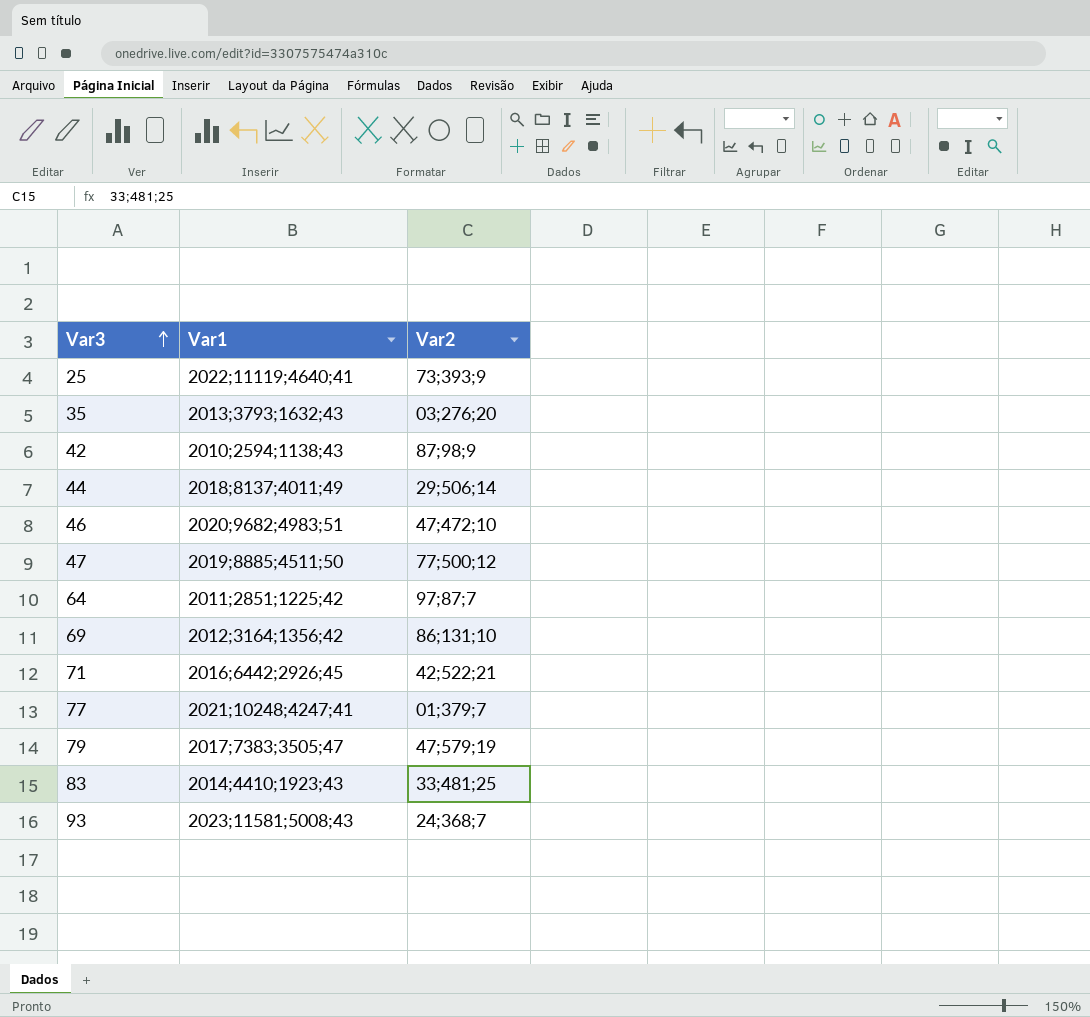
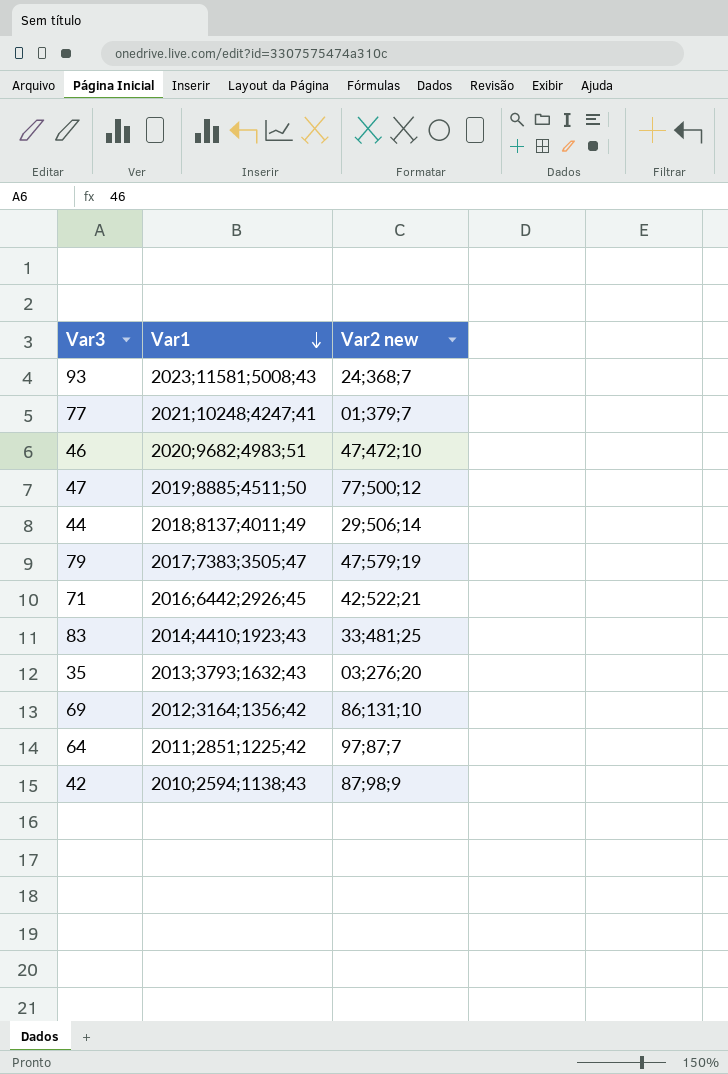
row order: Var3 ascending -> Var1 descending
column name: Var2 -> Var2 new
row 25: 2022;11119;4640;41 | 73;393;9 -> none

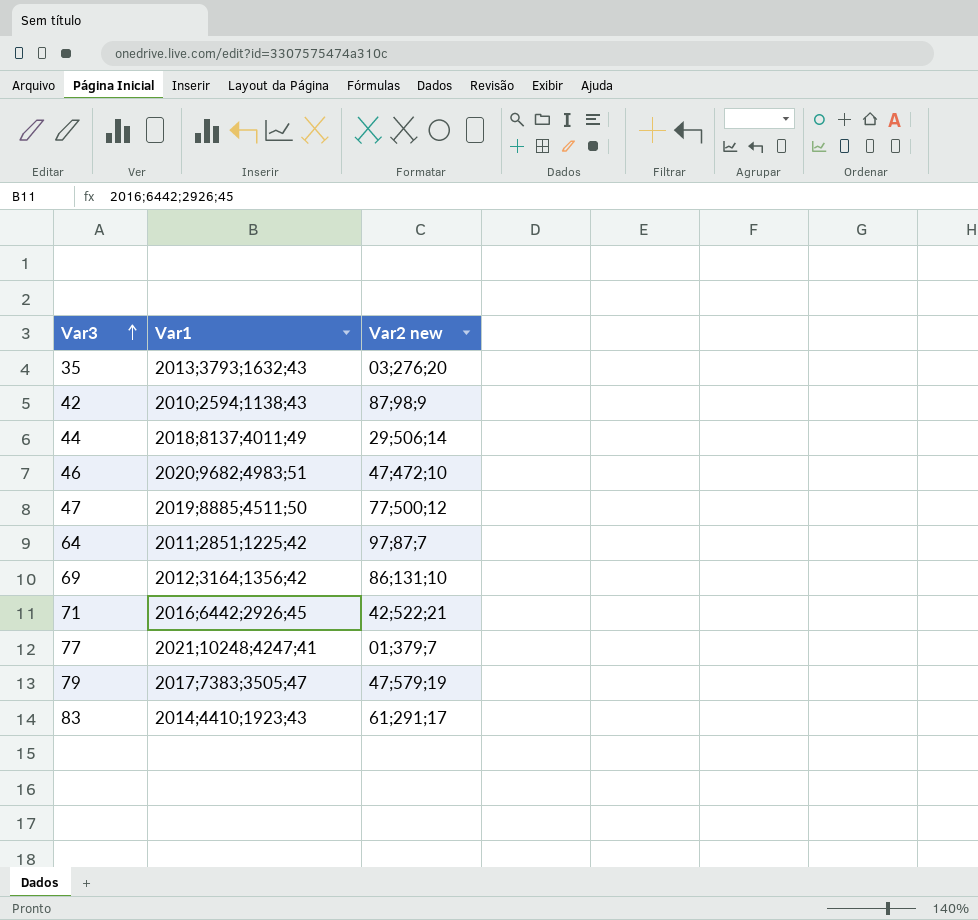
row order: Var1 descending -> Var3 ascending
row 93: 2023;11581;5008;43 | 24;368;7 -> none
83 | Var2 new: 33;481;25 -> 61;291;17

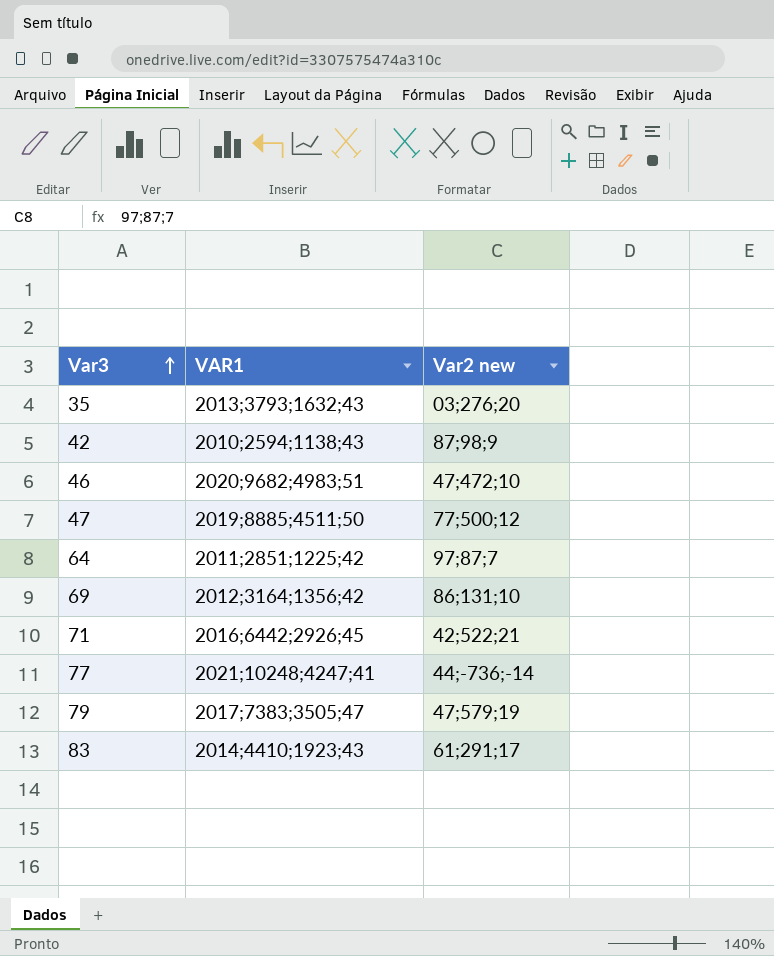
column name: Var1 -> VAR1
row 44: 2018;8137;4011;49 | 29;506;14 -> none
77 | Var2 new: 01;379;7 -> 44;-736;-14

